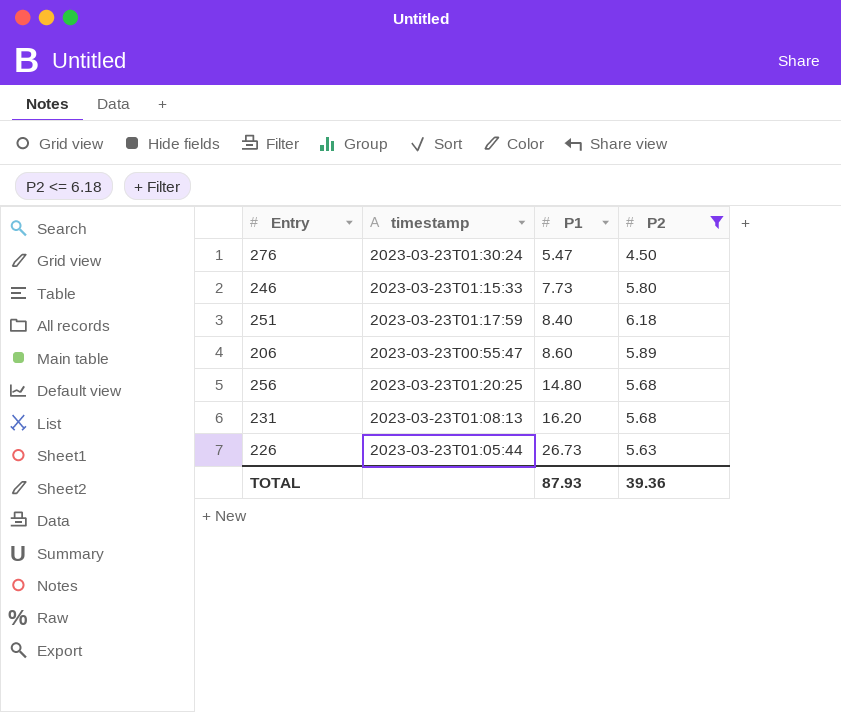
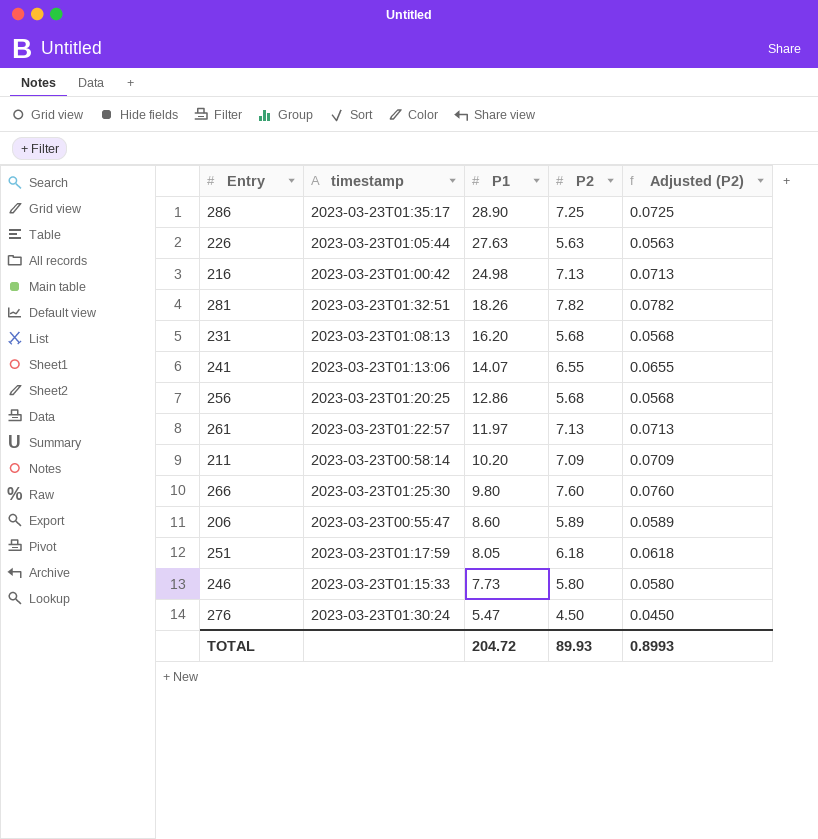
filter: P2 <= 6.18 -> none
row order: P1 ascending -> P1 descending
column Adjusted (P2) | formula: none -> [P2] * 0.01
226 | P1: 26.73 -> 27.63
256 | P1: 14.80 -> 12.86
251 | P1: 8.40 -> 8.05
TOTAL | P1: 87.93 -> 204.72
TOTAL | P2: 39.36 -> 89.93

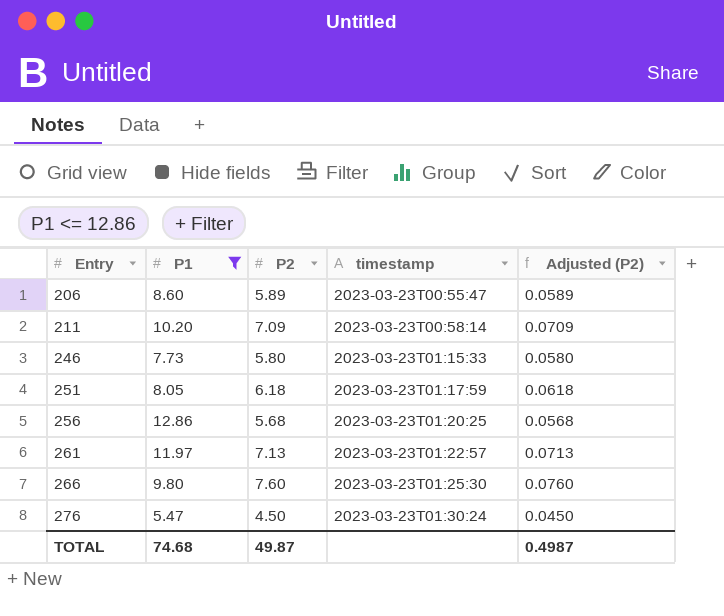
filter: none -> P1 <= 12.86
row order: P1 descending -> Entry ascending
column timestamp | position: 2 -> 4
TOTAL | P1: 204.72 -> 74.68
TOTAL | P2: 89.93 -> 49.87
TOTAL | Adjusted (P2): 0.8993 -> 0.4987

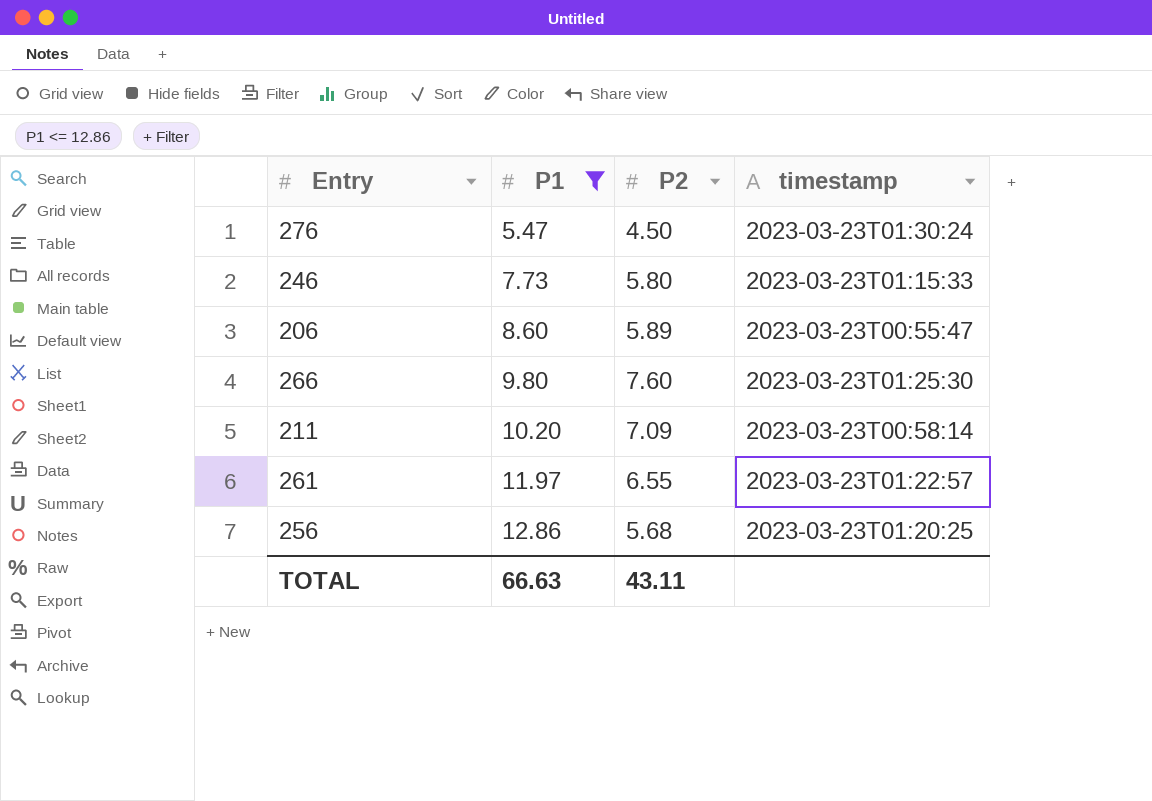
row order: Entry ascending -> P1 ascending
column Adjusted (P2) | formula: [P2] * 0.01 -> none
row 251: 8.05 | 6.18 | 2023-03-23T01:17:59 | 0.0618 -> none
261 | P2: 7.13 -> 6.55
TOTAL | P1: 74.68 -> 66.63
TOTAL | P2: 49.87 -> 43.11

